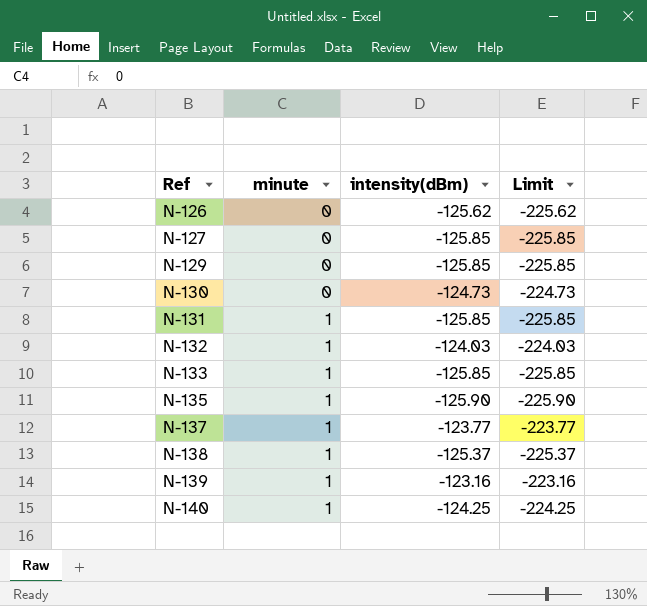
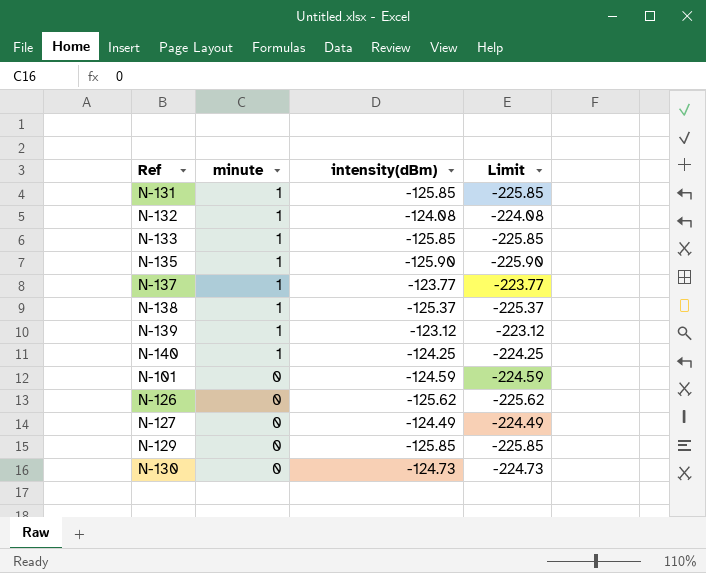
row order: Ref ascending -> minute descending
N-132 | intensity(dBm): -124.03 -> -124.08
N-132 | Limit: -224.03 -> -224.08
N-139 | intensity(dBm): -123.16 -> -123.12
N-139 | Limit: -223.16 -> -223.12
row N-101: none -> 0 | -124.59 | -224.59
N-127 | intensity(dBm): -125.85 -> -124.49
N-127 | Limit: -225.85 -> -224.49

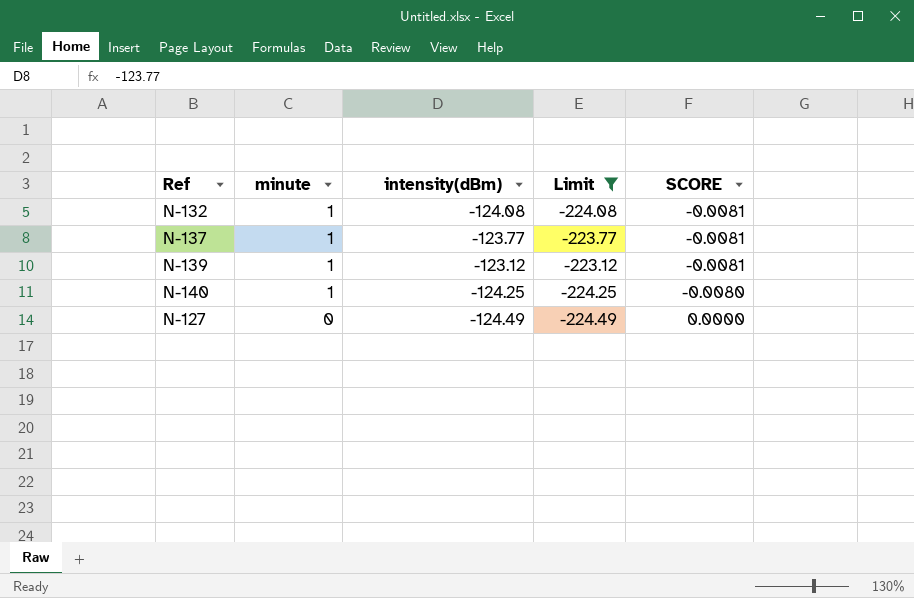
filter: none -> Limit >= -224.49
column SCORE | formula: none -> [minute] / [intensity(dBm)]

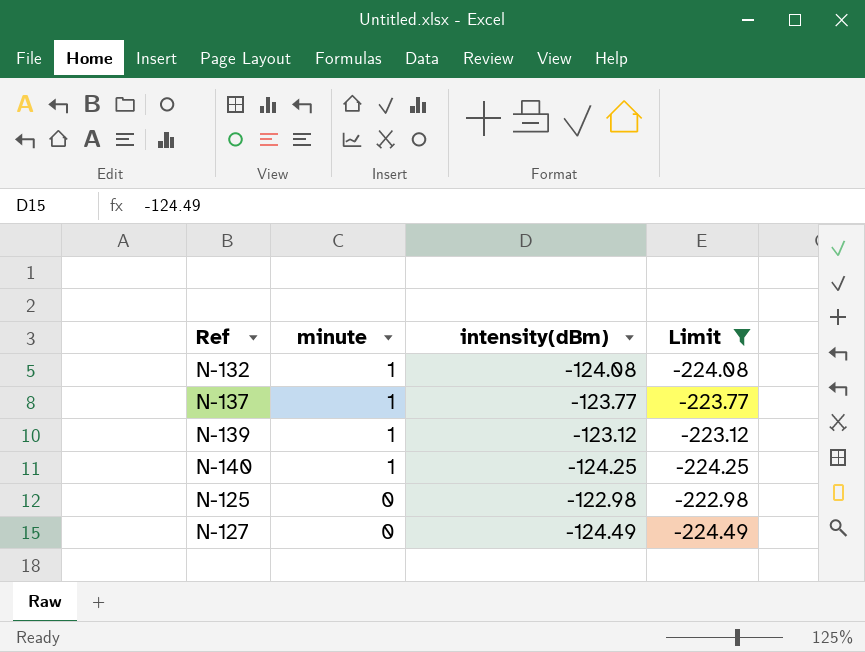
column SCORE | formula: [minute] / [intensity(dBm)] -> none
row N-125: none -> 0 | -122.98 | -222.98

